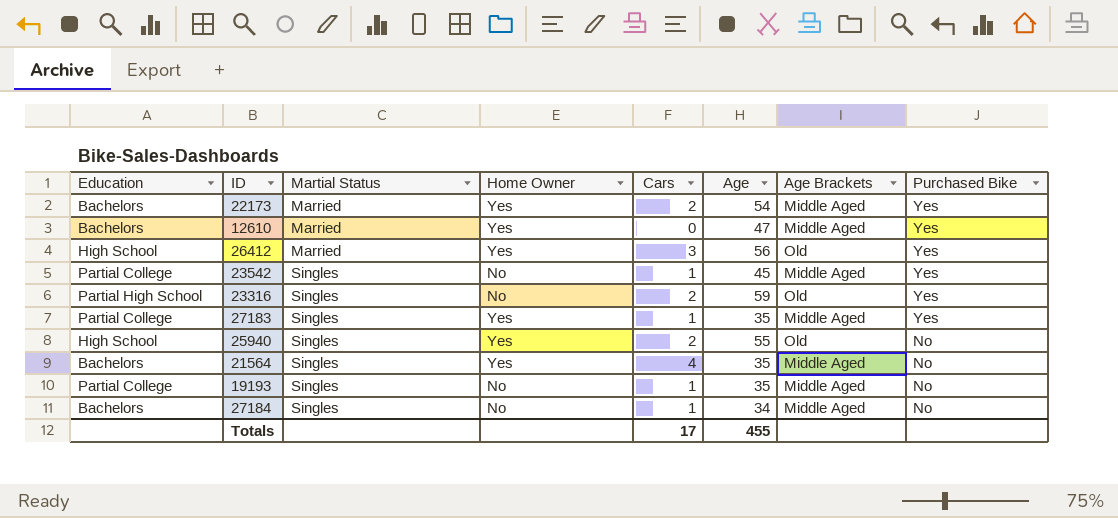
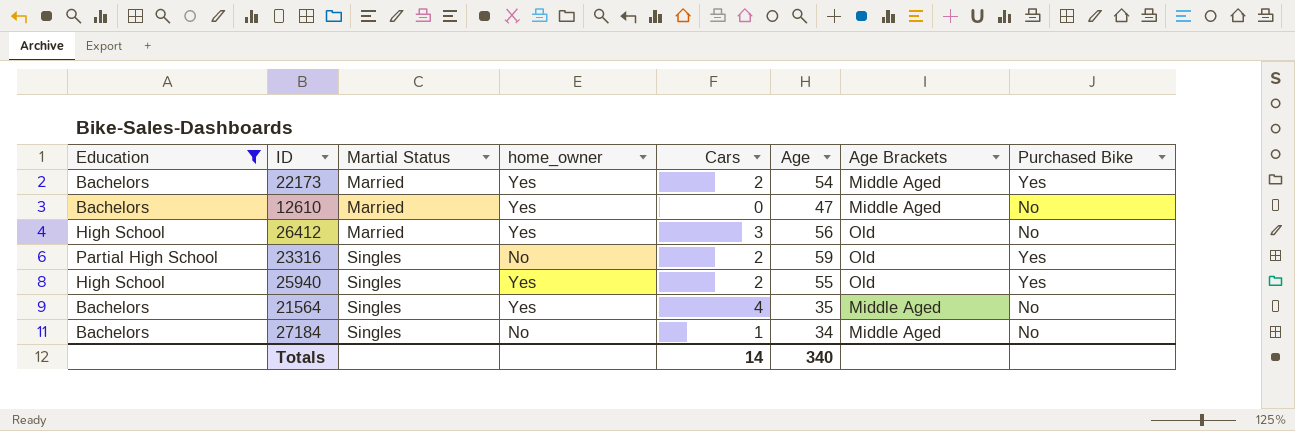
filter: none -> Education != Partial College
column name: Home Owner -> home_owner
12610 | Purchased Bike: Yes -> No
26412 | Purchased Bike: Yes -> No
25940 | Purchased Bike: No -> Yes
Totals | Cars: 17 -> 14
Totals | Age: 455 -> 340

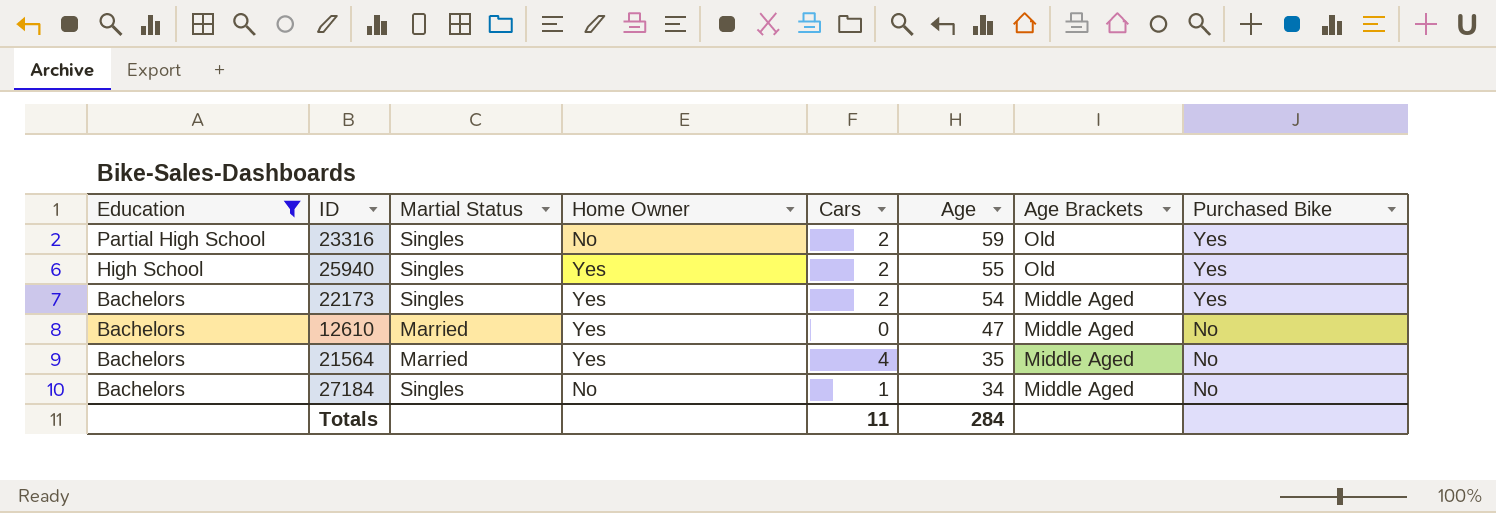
row order: Martial Status ascending -> Education descending
column name: home_owner -> Home Owner
row 26412: High School | Married | Yes | 3 | 56 | Old | No -> none
22173 | Martial Status: Married -> Singles
21564 | Martial Status: Singles -> Married
Totals | Cars: 14 -> 11
Totals | Age: 340 -> 284

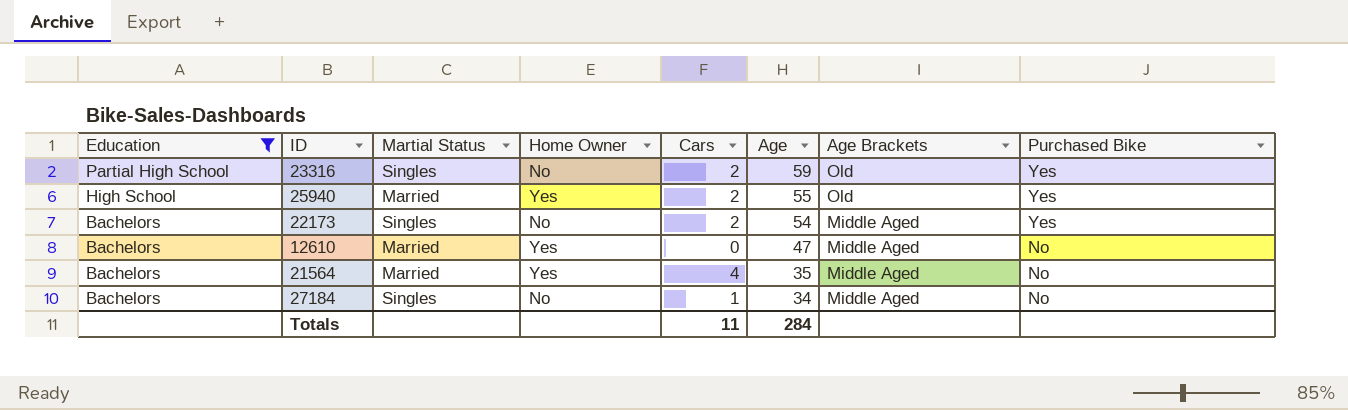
25940 | Martial Status: Singles -> Married
22173 | Home Owner: Yes -> No

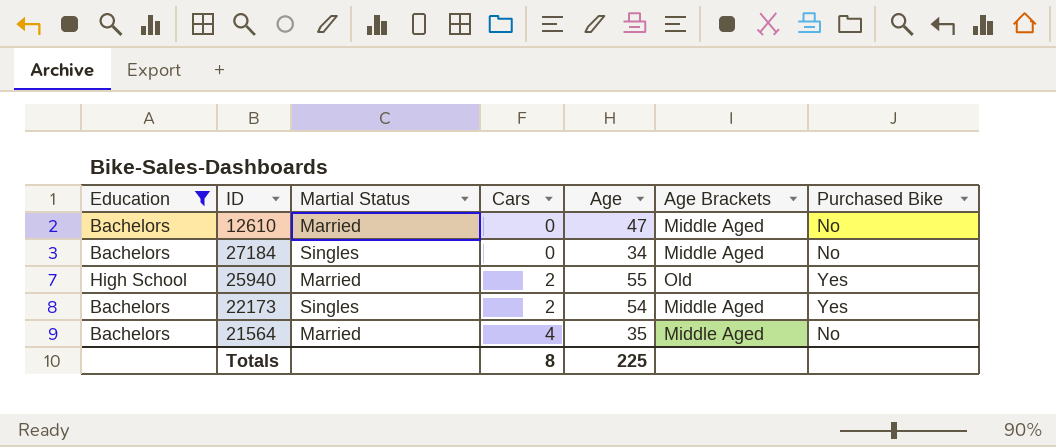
row order: Education descending -> Cars ascending
column Home Owner | position: 4 -> none
row 23316: Partial High School | Singles | No | 2 | 59 | Old | Yes -> none
27184 | Cars: 1 -> 0
Totals | Cars: 11 -> 8
Totals | Age: 284 -> 225

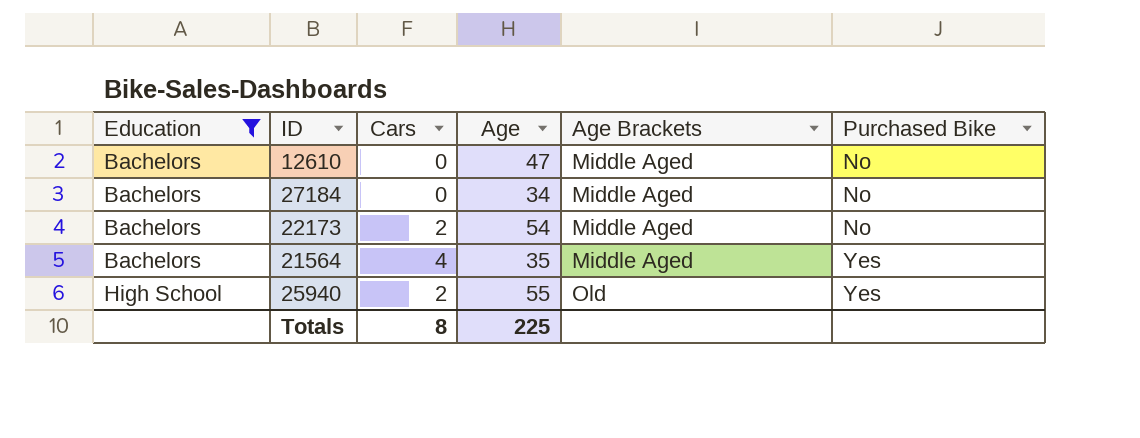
row order: Cars ascending -> Education ascending
column Martial Status | position: 3 -> none
22173 | Purchased Bike: Yes -> No
21564 | Purchased Bike: No -> Yes

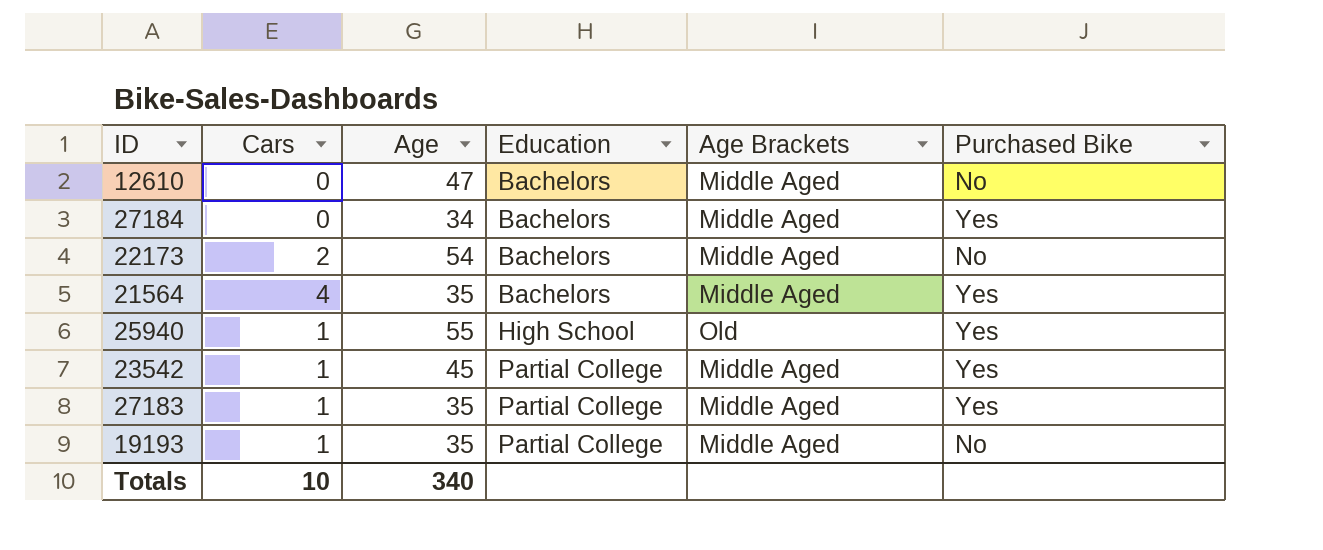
filter: Education != Partial College -> none
column Education | position: 1 -> 4
27184 | Purchased Bike: No -> Yes
25940 | Cars: 2 -> 1
Totals | Cars: 8 -> 10
Totals | Age: 225 -> 340

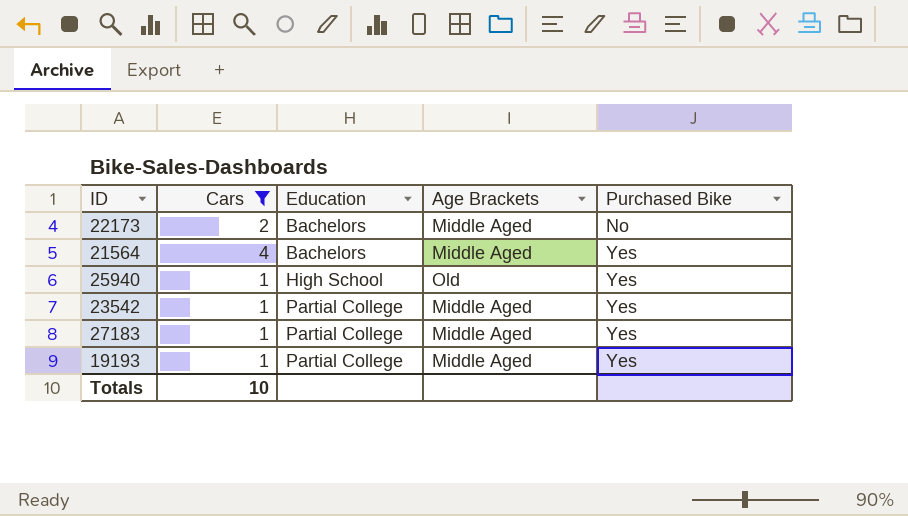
filter: none -> Cars != 0
column Age | position: 3 -> none
19193 | Purchased Bike: No -> Yes

